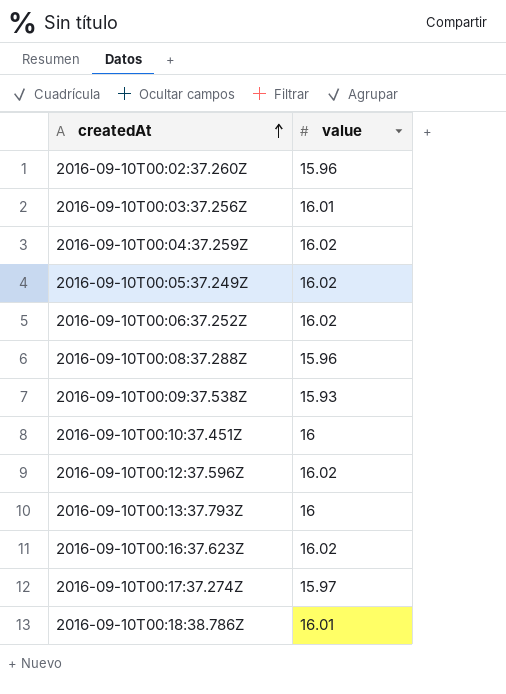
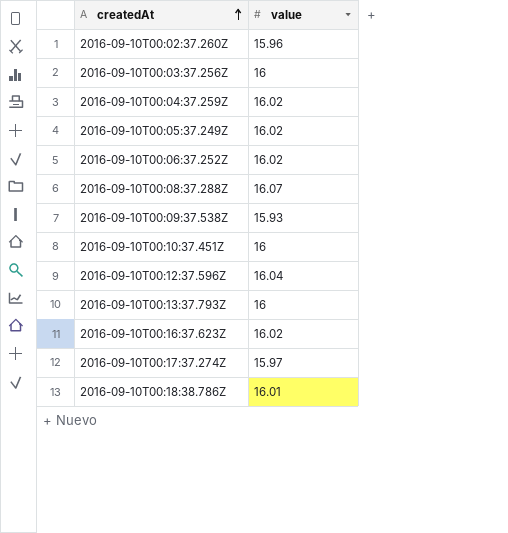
2016-09-10T00:03:37.256Z | value: 16.01 -> 16
2016-09-10T00:08:37.288Z | value: 15.96 -> 16.07
2016-09-10T00:12:37.596Z | value: 16.02 -> 16.04

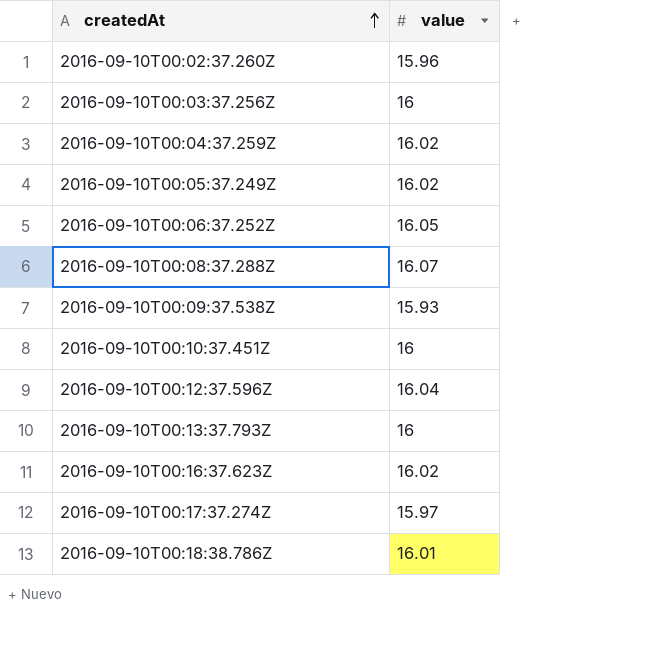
2016-09-10T00:06:37.252Z | value: 16.02 -> 16.05

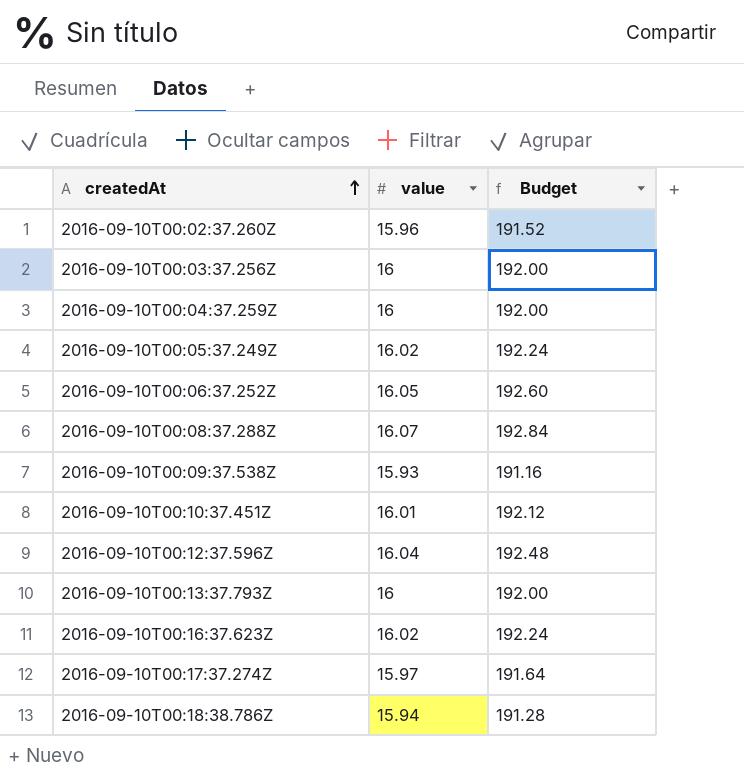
column Budget | formula: none -> [value] * 12
2016-09-10T00:04:37.259Z | value: 16.02 -> 16
2016-09-10T00:10:37.451Z | value: 16 -> 16.01
2016-09-10T00:18:38.786Z | value: 16.01 -> 15.94

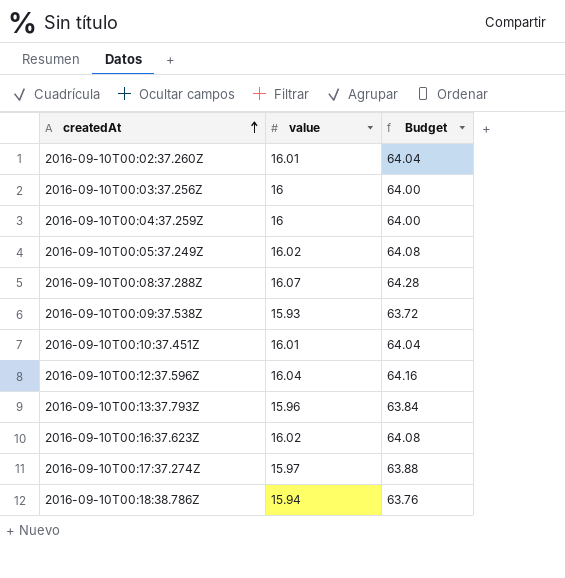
column Budget | formula: [value] * 12 -> [value] * 4
row 2016-09-10T00:06:37.252Z: 16.05 | 192.60 -> none
2016-09-10T00:02:37.260Z | value: 15.96 -> 16.01
2016-09-10T00:13:37.793Z | value: 16 -> 15.96

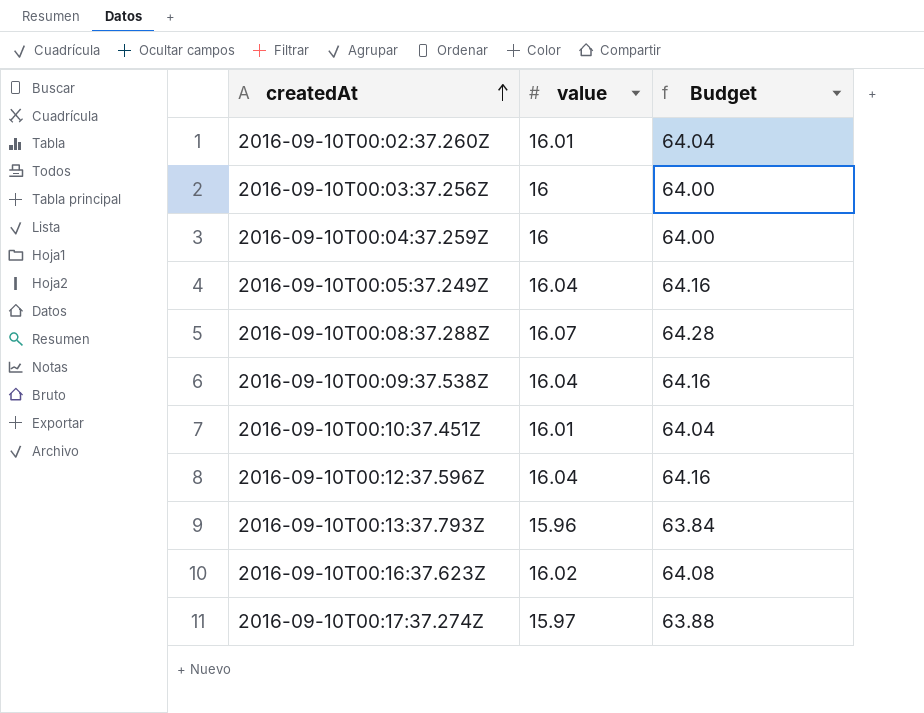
row 2016-09-10T00:18:38.786Z: 15.94 | 63.76 -> none
2016-09-10T00:05:37.249Z | value: 16.02 -> 16.04
2016-09-10T00:05:37.249Z | Budget: 64.08 -> 64.16
2016-09-10T00:09:37.538Z | value: 15.93 -> 16.04
2016-09-10T00:09:37.538Z | Budget: 63.72 -> 64.16

